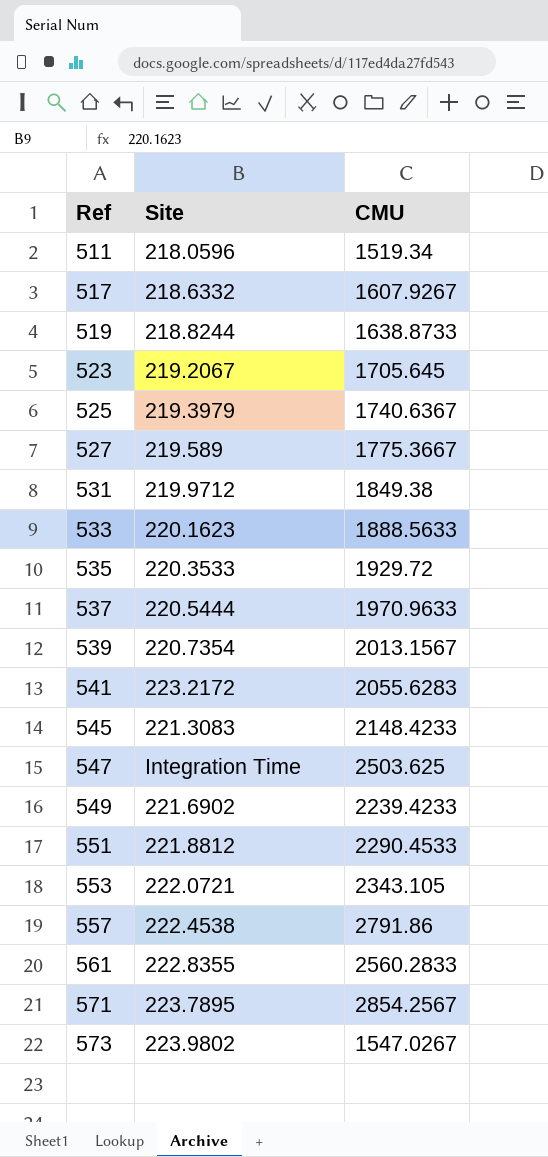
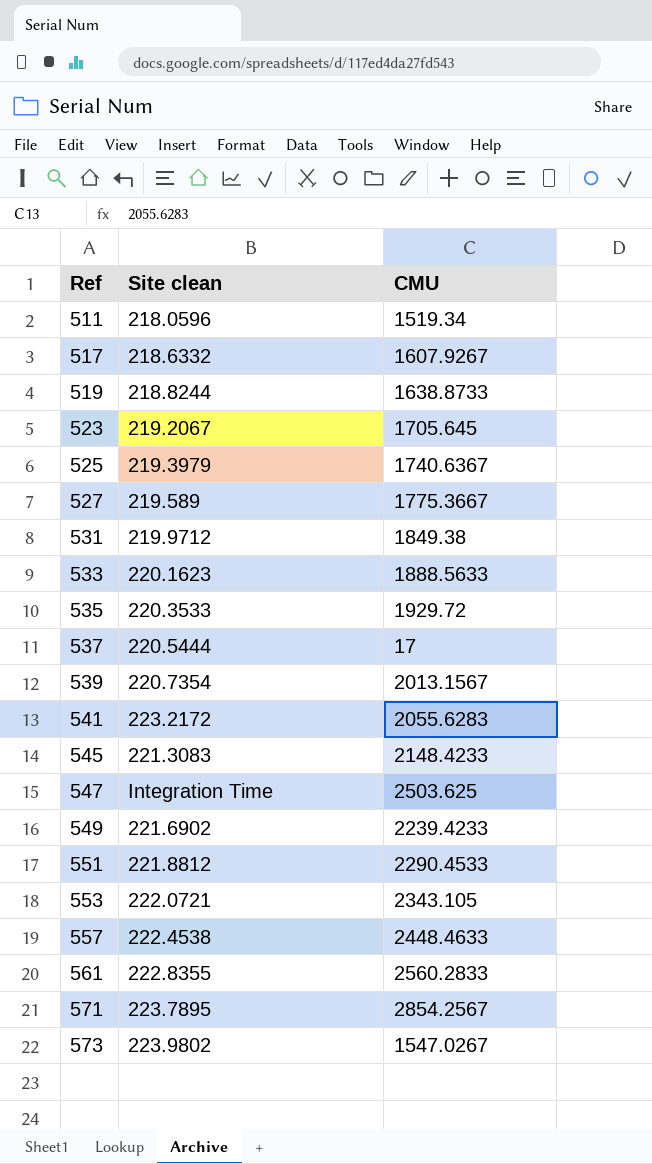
column name: Site -> Site clean
537 | CMU: 1970.9633 -> 17
557 | CMU: 2791.86 -> 2448.4633

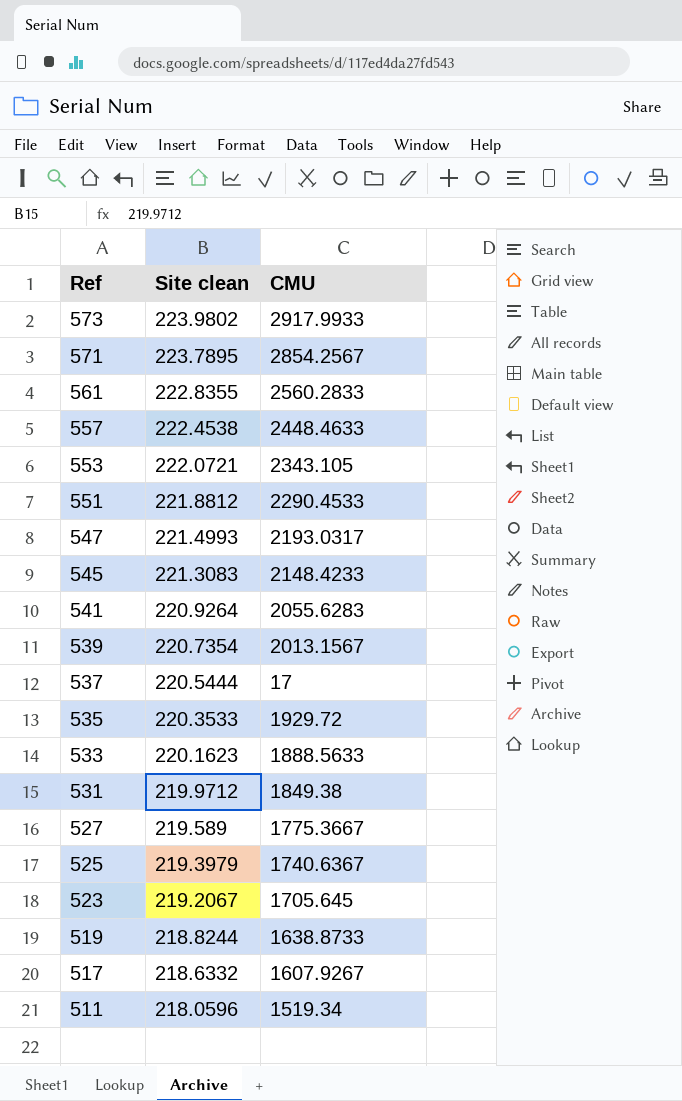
row order: Ref ascending -> Ref descending
row 549: 221.6902 | 2239.4233 -> none
573 | CMU: 1547.0267 -> 2917.9933
547 | Site clean: Integration Time -> 221.4993
547 | CMU: 2503.625 -> 2193.0317
541 | Site clean: 223.2172 -> 220.9264

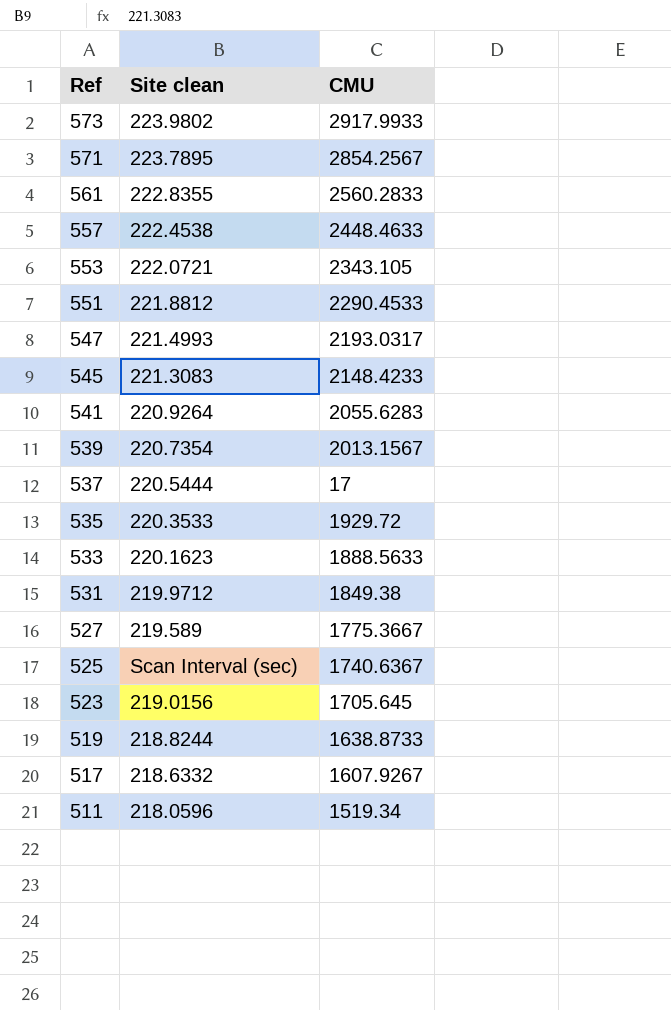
525 | Site clean: 219.3979 -> Scan Interval (sec)
523 | Site clean: 219.2067 -> 219.0156

